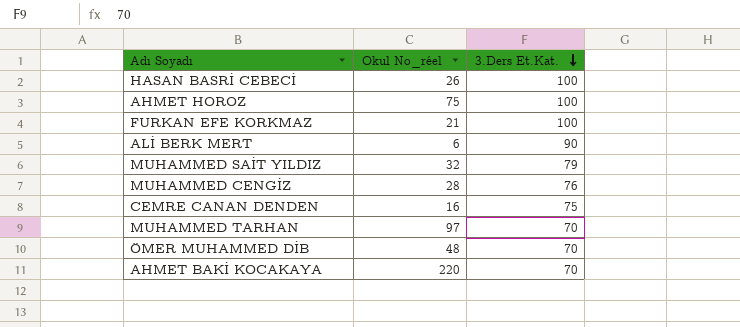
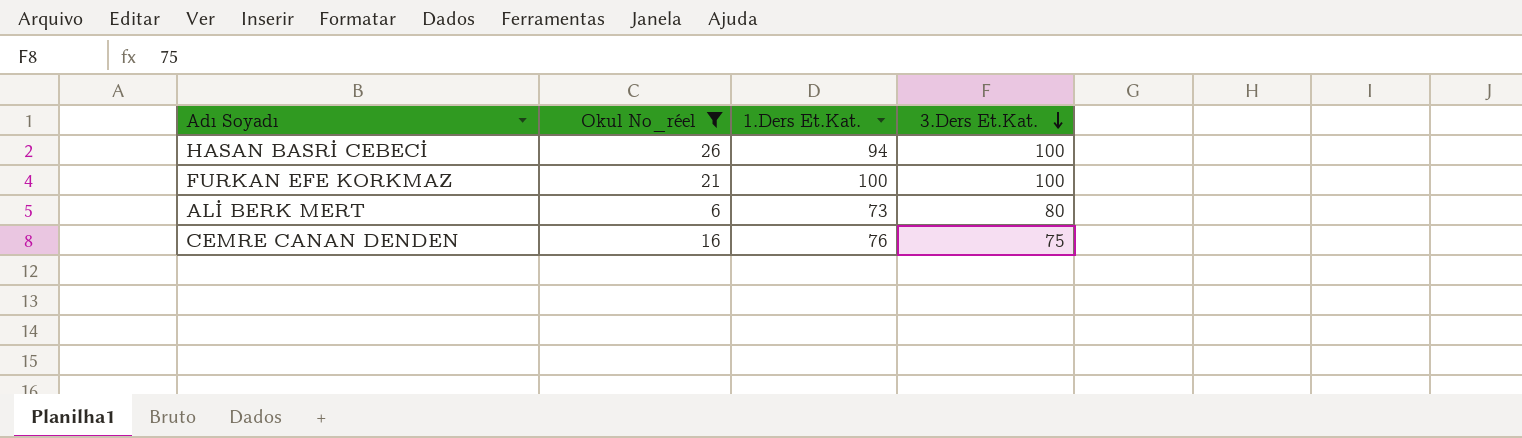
filter: none -> Okul No_réel <= 26
column 1.Ders Et.Kat. | position: none -> 3
ALİ BERK MERT | 3.Ders Et.Kat.: 90 -> 80

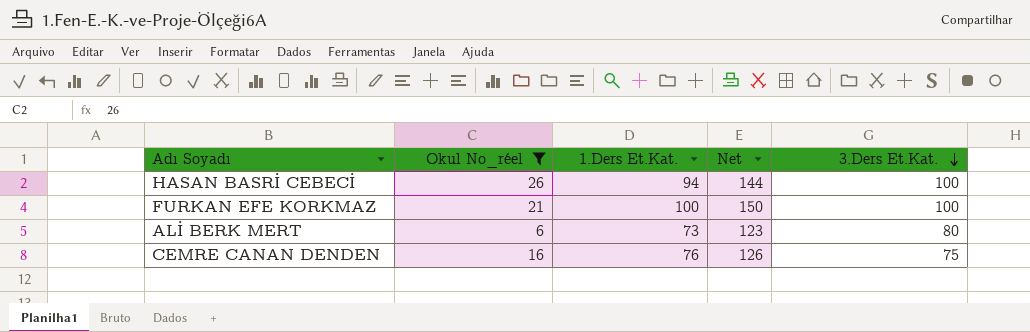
column Net | formula: none -> [1.Ders Et.Kat.] + 50

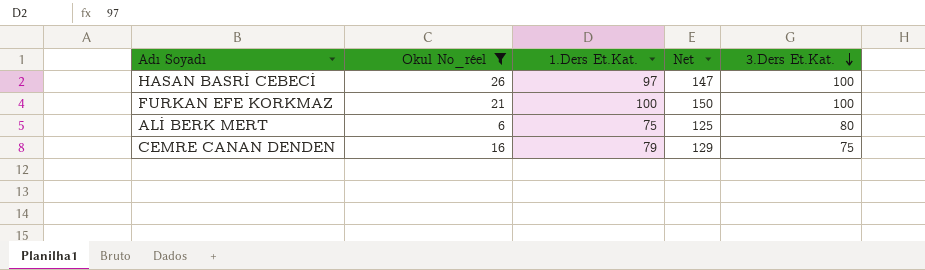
HASAN BASRİ CEBECİ | 1.Ders Et.Kat.: 94 -> 97
HASAN BASRİ CEBECİ | Net: 144 -> 147
ALİ BERK MERT | 1.Ders Et.Kat.: 73 -> 75
ALİ BERK MERT | Net: 123 -> 125
CEMRE CANAN DENDEN | 1.Ders Et.Kat.: 76 -> 79
CEMRE CANAN DENDEN | Net: 126 -> 129

